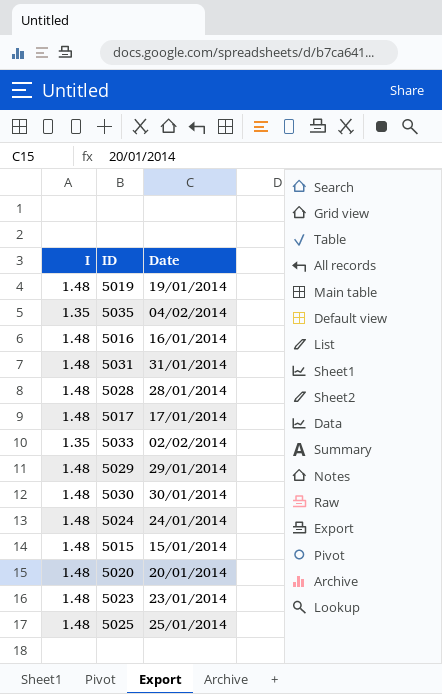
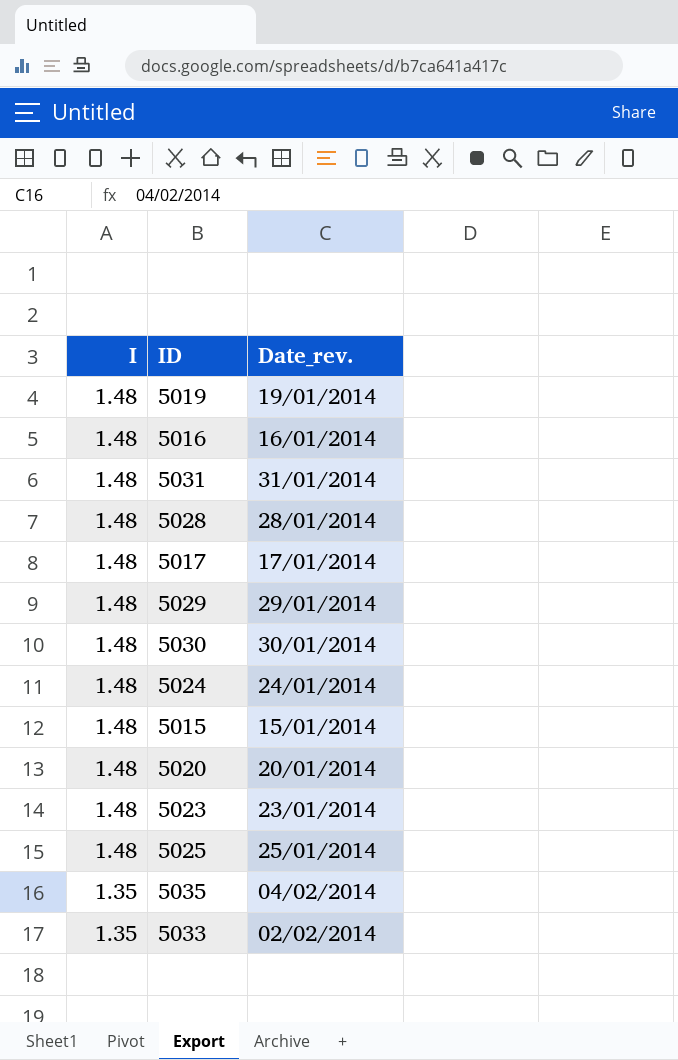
row order: none -> I descending
column name: Date -> Date_rev.

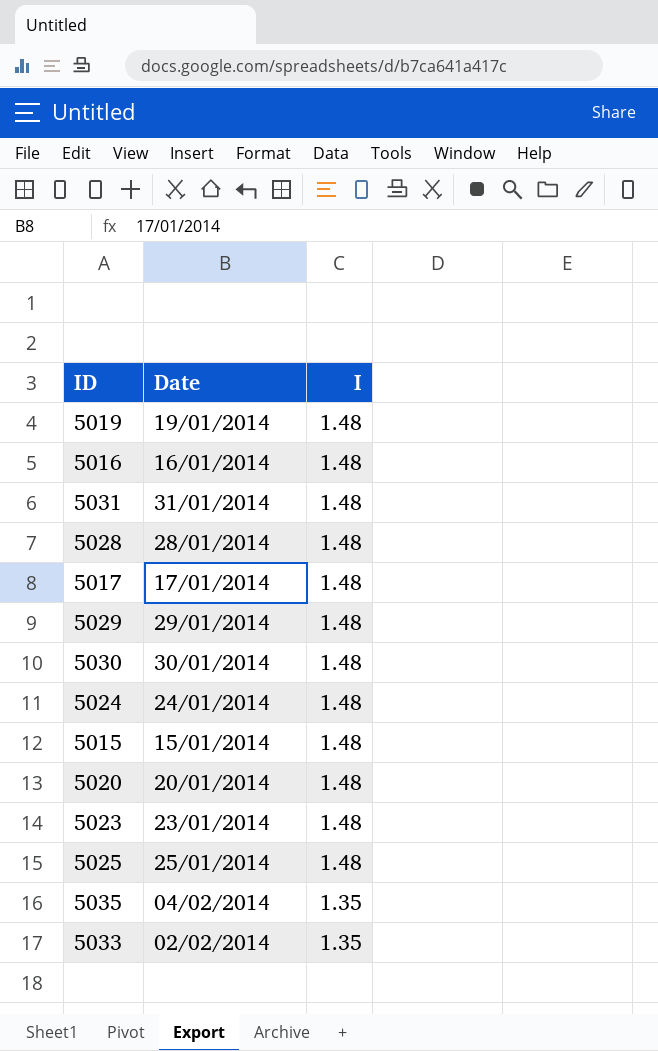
column name: Date_rev. -> Date
column I | position: 1 -> 3

